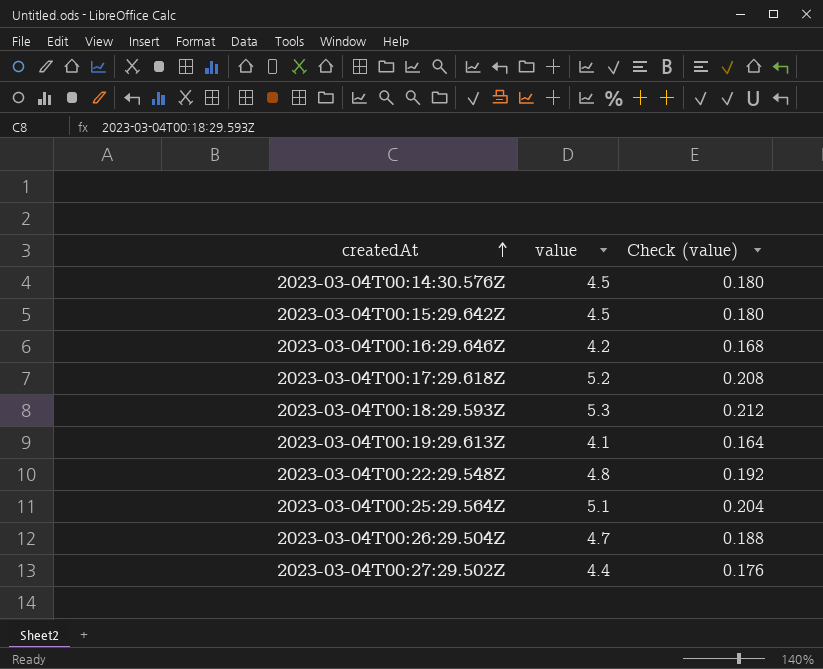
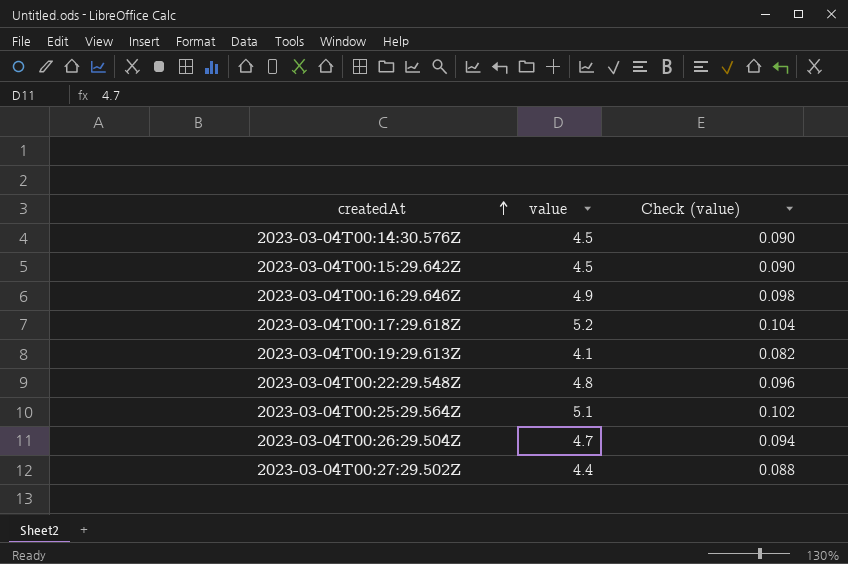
column Check (value) | formula: [value] * 0.04 -> [value] * 0.02
row 2023-03-04T00:18:29.593Z: 5.3 | 0.212 -> none
2023-03-04T00:16:29.646Z | value: 4.2 -> 4.9

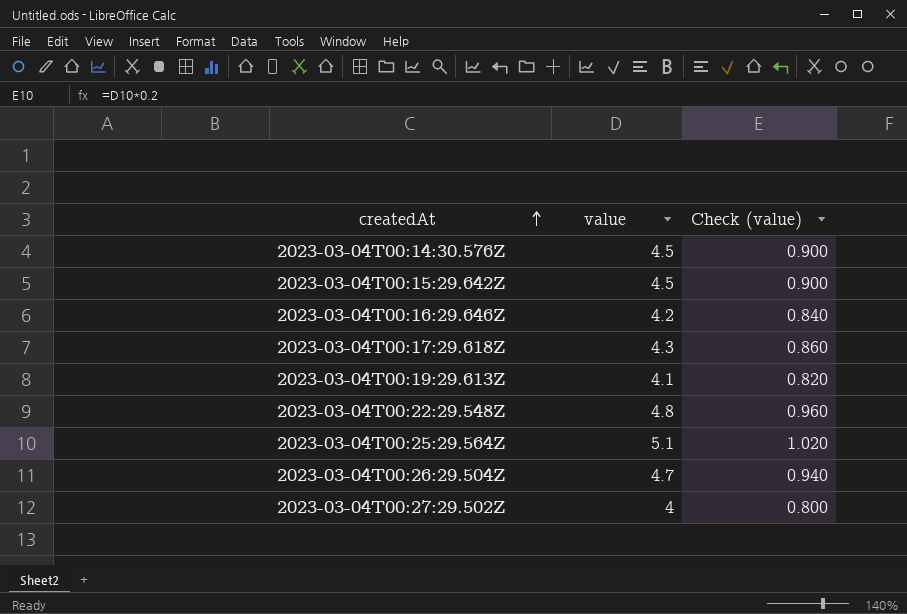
column Check (value) | formula: [value] * 0.02 -> [value] * 0.2
2023-03-04T00:16:29.646Z | value: 4.9 -> 4.2
2023-03-04T00:17:29.618Z | value: 5.2 -> 4.3
2023-03-04T00:27:29.502Z | value: 4.4 -> 4

